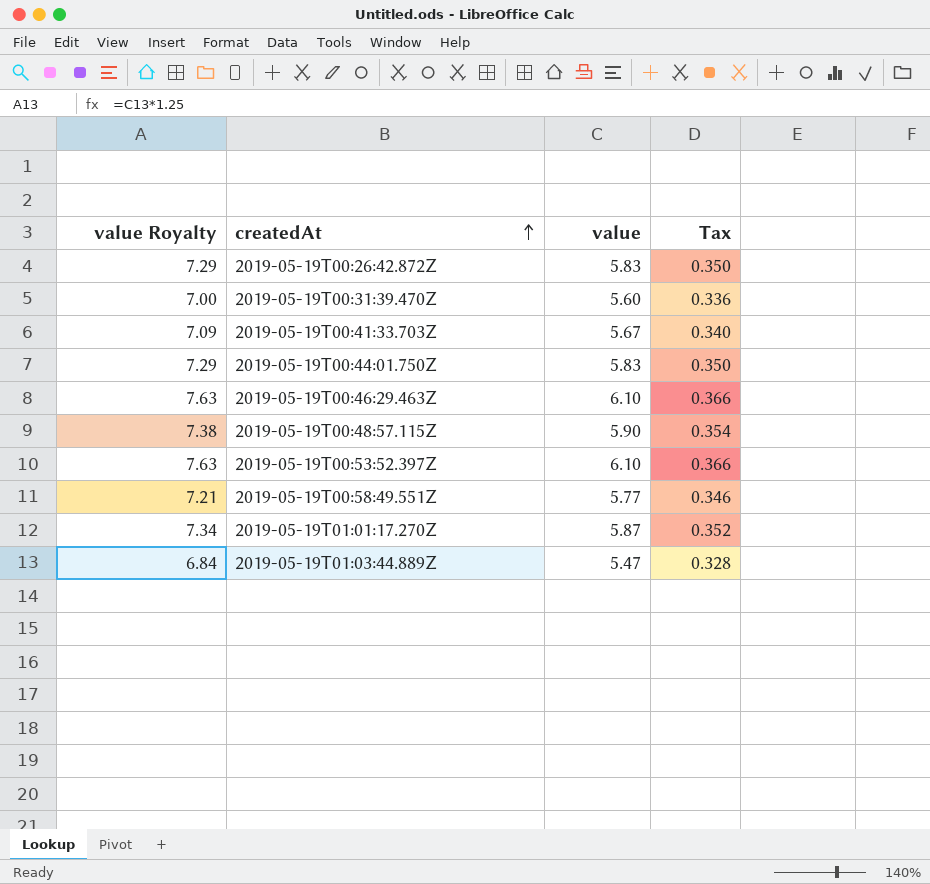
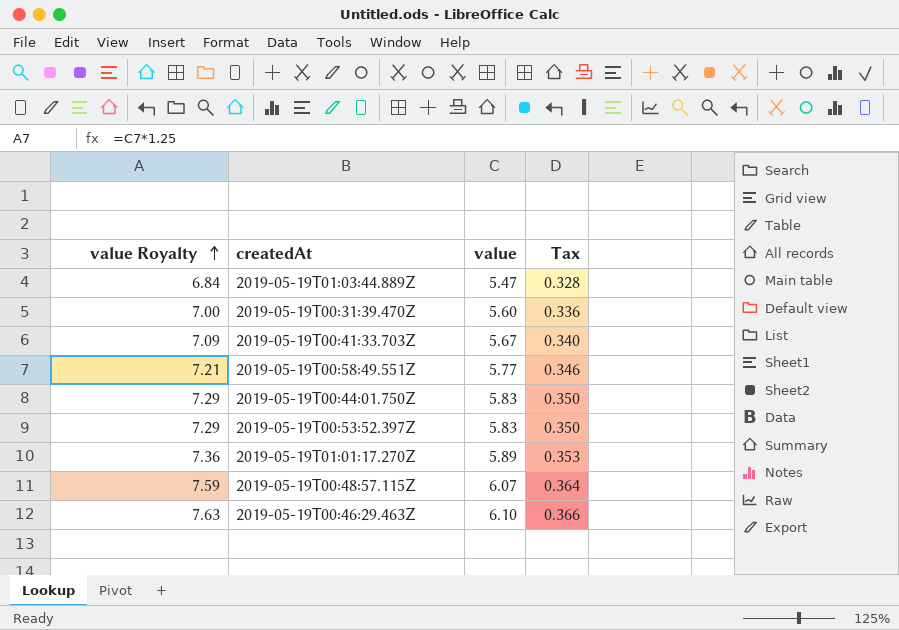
row order: createdAt ascending -> value Royalty ascending
row 2019-05-19T00:26:42.872Z: 7.29 | 5.83 | 0.350 -> none
2019-05-19T00:53:52.397Z | value Royalty: 7.63 -> 7.29
2019-05-19T00:53:52.397Z | value: 6.10 -> 5.83
2019-05-19T00:53:52.397Z | Tax: 0.366 -> 0.350
2019-05-19T01:01:17.270Z | value Royalty: 7.34 -> 7.36
2019-05-19T01:01:17.270Z | value: 5.87 -> 5.89
2019-05-19T01:01:17.270Z | Tax: 0.352 -> 0.353
2019-05-19T00:48:57.115Z | value Royalty: 7.38 -> 7.59
2019-05-19T00:48:57.115Z | value: 5.90 -> 6.07
2019-05-19T00:48:57.115Z | Tax: 0.354 -> 0.364

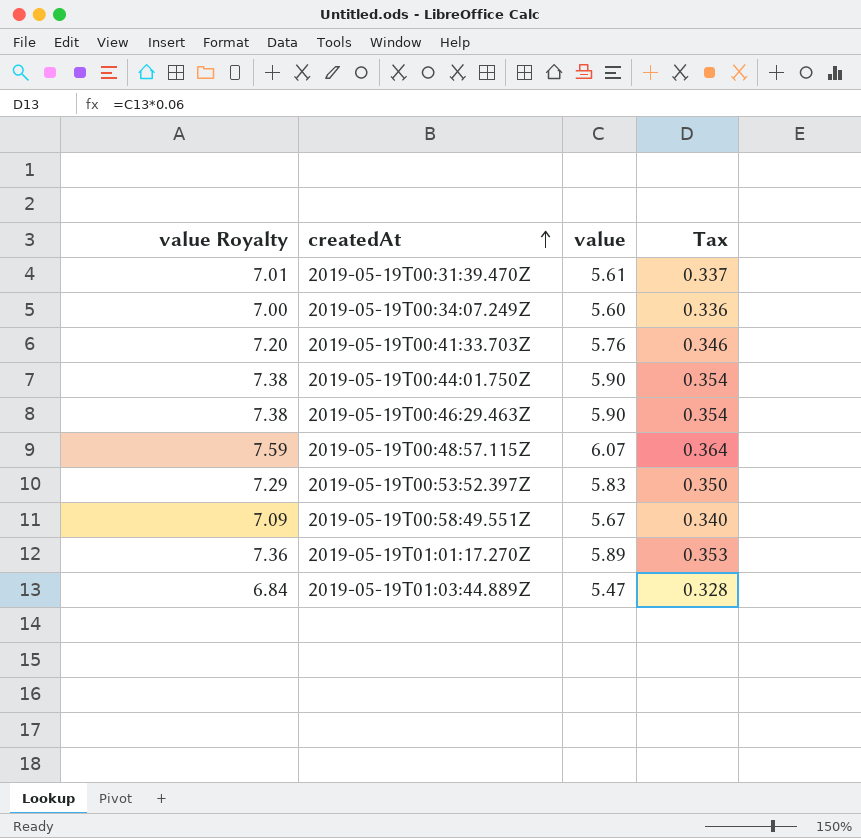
row order: value Royalty ascending -> createdAt ascending
2019-05-19T00:31:39.470Z | value Royalty: 7.00 -> 7.01
2019-05-19T00:31:39.470Z | value: 5.60 -> 5.61
2019-05-19T00:31:39.470Z | Tax: 0.336 -> 0.337
row 2019-05-19T00:34:07.249Z: none -> 7.00 | 5.60 | 0.336
2019-05-19T00:41:33.703Z | value Royalty: 7.09 -> 7.20
2019-05-19T00:41:33.703Z | value: 5.67 -> 5.76
2019-05-19T00:41:33.703Z | Tax: 0.340 -> 0.346
2019-05-19T00:44:01.750Z | value Royalty: 7.29 -> 7.38
2019-05-19T00:44:01.750Z | value: 5.83 -> 5.90
2019-05-19T00:44:01.750Z | Tax: 0.350 -> 0.354
2019-05-19T00:46:29.463Z | value Royalty: 7.63 -> 7.38
2019-05-19T00:46:29.463Z | value: 6.10 -> 5.90
2019-05-19T00:46:29.463Z | Tax: 0.366 -> 0.354
2019-05-19T00:58:49.551Z | value Royalty: 7.21 -> 7.09
2019-05-19T00:58:49.551Z | value: 5.77 -> 5.67
2019-05-19T00:58:49.551Z | Tax: 0.346 -> 0.340

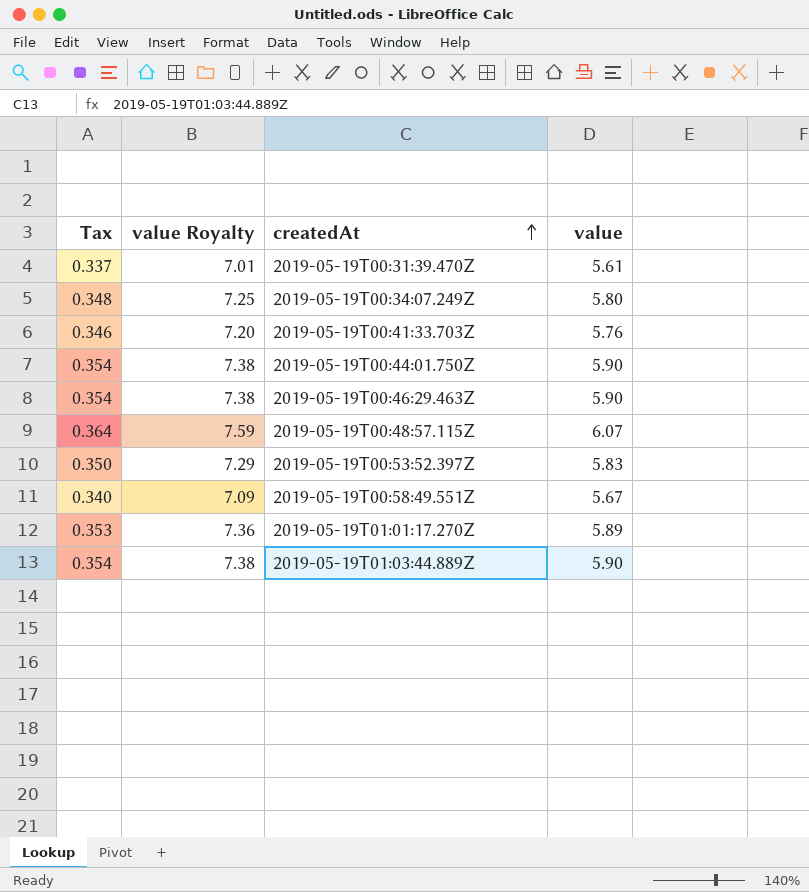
column Tax | position: 4 -> 1
2019-05-19T00:34:07.249Z | Tax: 0.336 -> 0.348
2019-05-19T00:34:07.249Z | value Royalty: 7.00 -> 7.25
2019-05-19T00:34:07.249Z | value: 5.60 -> 5.80
2019-05-19T01:03:44.889Z | Tax: 0.328 -> 0.354
2019-05-19T01:03:44.889Z | value Royalty: 6.84 -> 7.38
2019-05-19T01:03:44.889Z | value: 5.47 -> 5.90

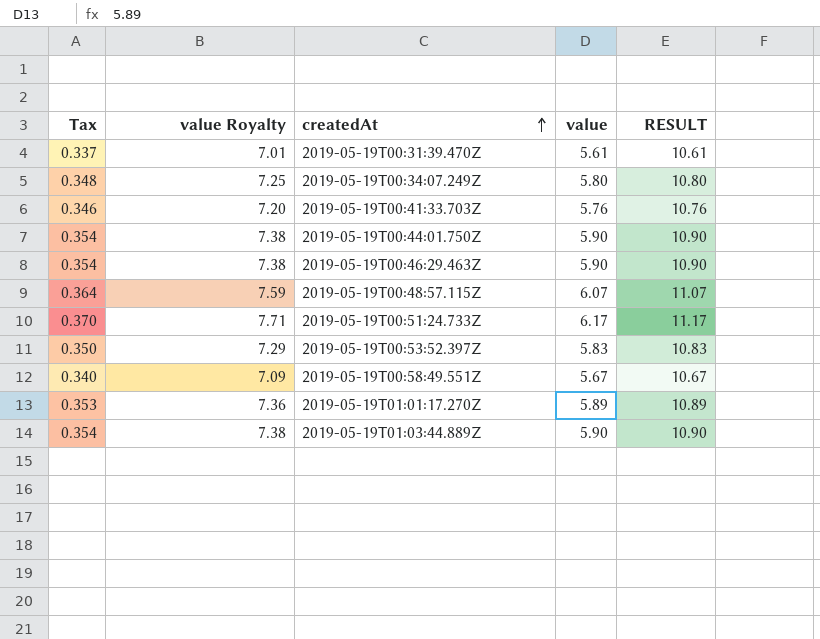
column RESULT | formula: none -> [value] + 5
row 2019-05-19T00:51:24.733Z: none -> 0.370 | 7.71 | 6.17 | 11.17

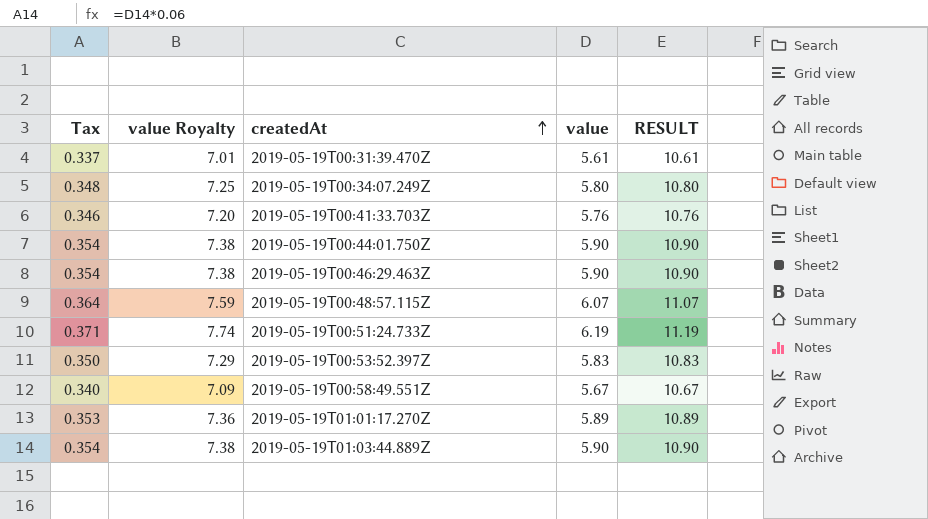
2019-05-19T00:51:24.733Z | Tax: 0.370 -> 0.371
2019-05-19T00:51:24.733Z | value Royalty: 7.71 -> 7.74
2019-05-19T00:51:24.733Z | value: 6.17 -> 6.19
2019-05-19T00:51:24.733Z | RESULT: 11.17 -> 11.19

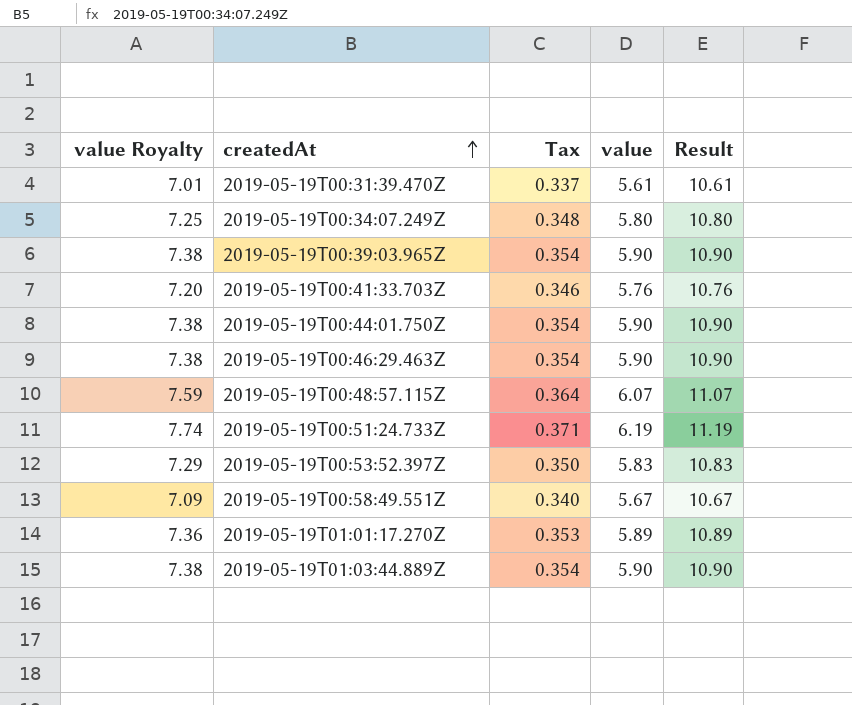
column Tax | position: 1 -> 3
column name: RESULT -> Result
row 2019-05-19T00:39:03.965Z: none -> 7.38 | 0.354 | 5.90 | 10.90

